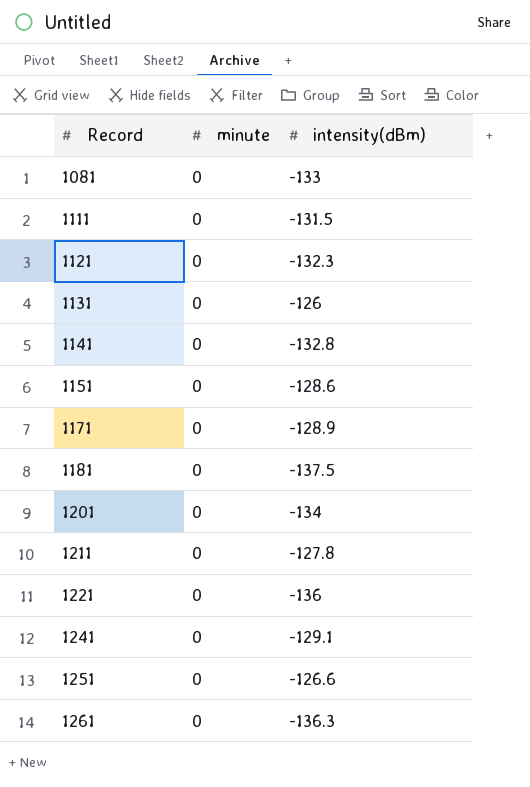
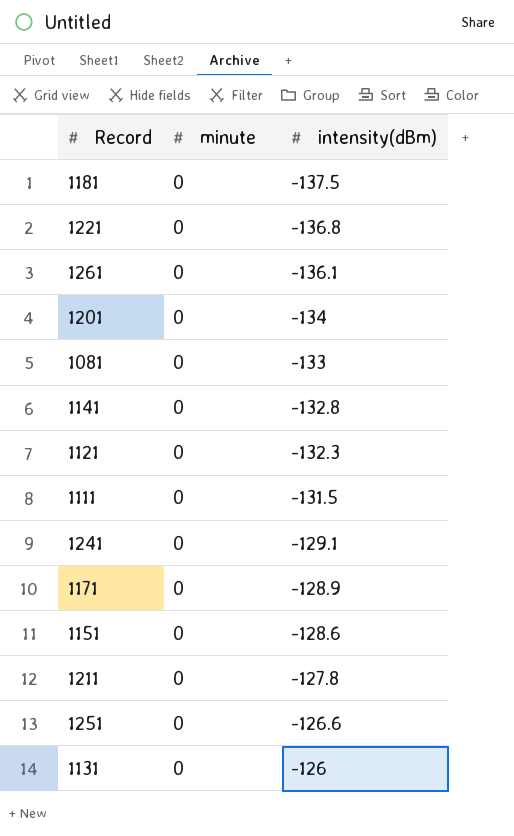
row order: Record ascending -> intensity(dBm) ascending
1221 | intensity(dBm): -136 -> -136.8
1261 | intensity(dBm): -136.3 -> -136.1

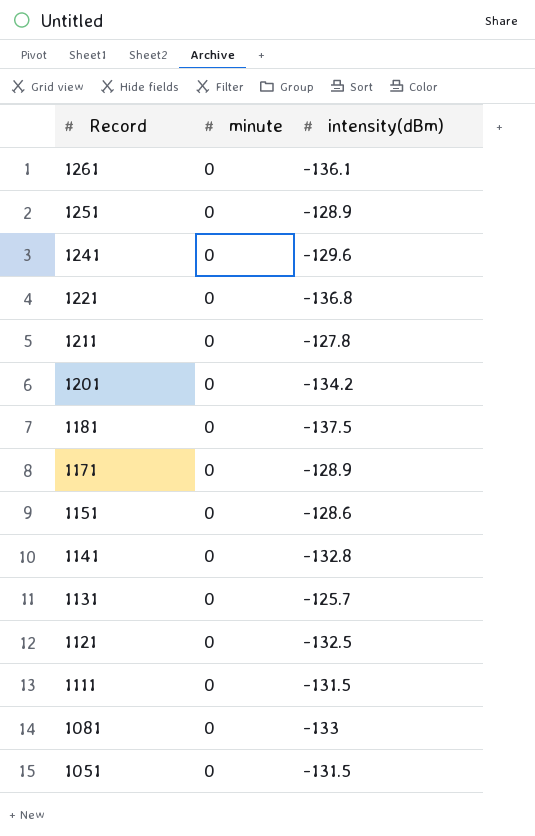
row order: intensity(dBm) ascending -> Record descending
1251 | intensity(dBm): -126.6 -> -128.9
1241 | intensity(dBm): -129.1 -> -129.6
1201 | intensity(dBm): -134 -> -134.2
1131 | intensity(dBm): -126 -> -125.7
1121 | intensity(dBm): -132.3 -> -132.5
row 1051: none -> 0 | -131.5

